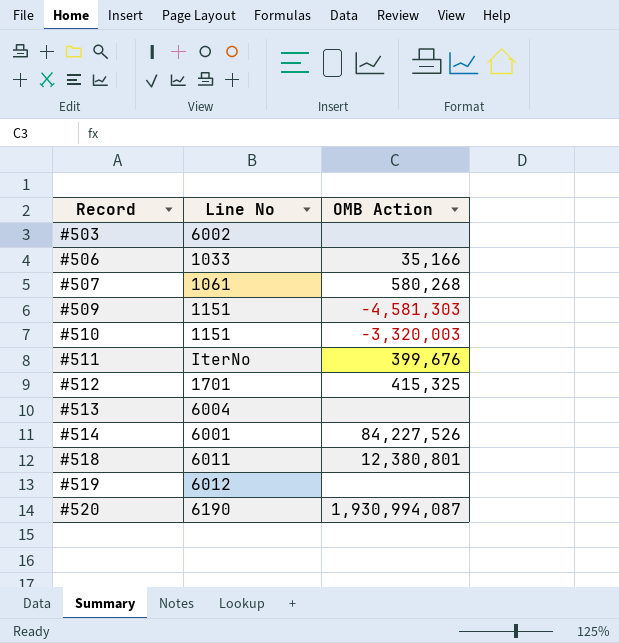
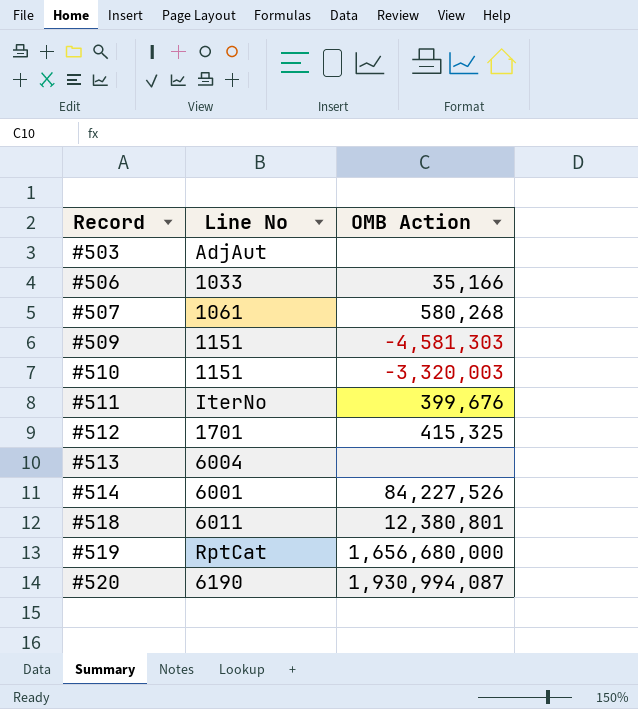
#503 | Line No: 6002 -> AdjAut
#519 | Line No: 6012 -> RptCat
#519 | OMB Action: none -> 1,656,680,000

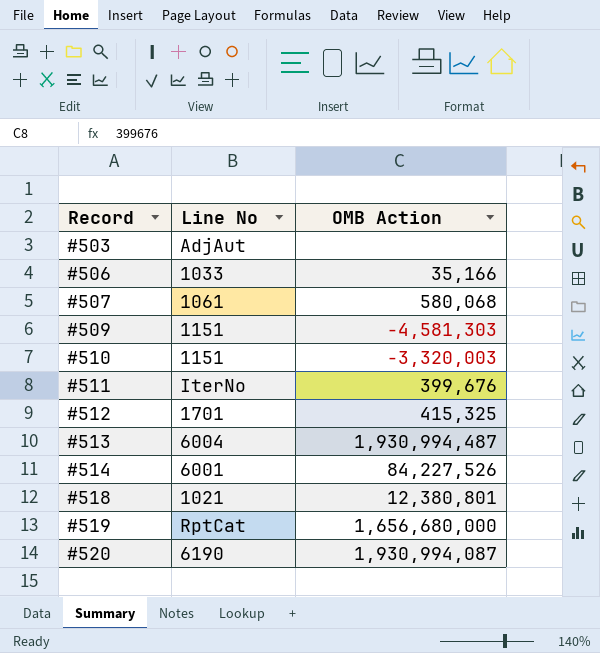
#507 | OMB Action: 580,268 -> 580,068
#513 | OMB Action: none -> 1,930,994,487
#518 | Line No: 6011 -> 1021

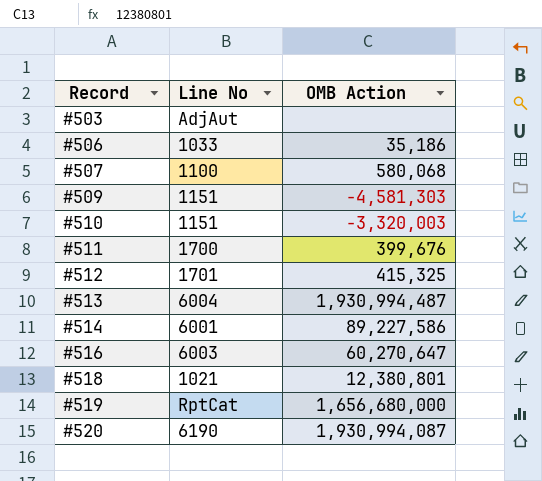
#506 | OMB Action: 35,166 -> 35,186
#507 | Line No: 1061 -> 1100
#511 | Line No: IterNo -> 1700
#514 | OMB Action: 84,227,526 -> 89,227,586
row #516: none -> 6003 | 60,270,647

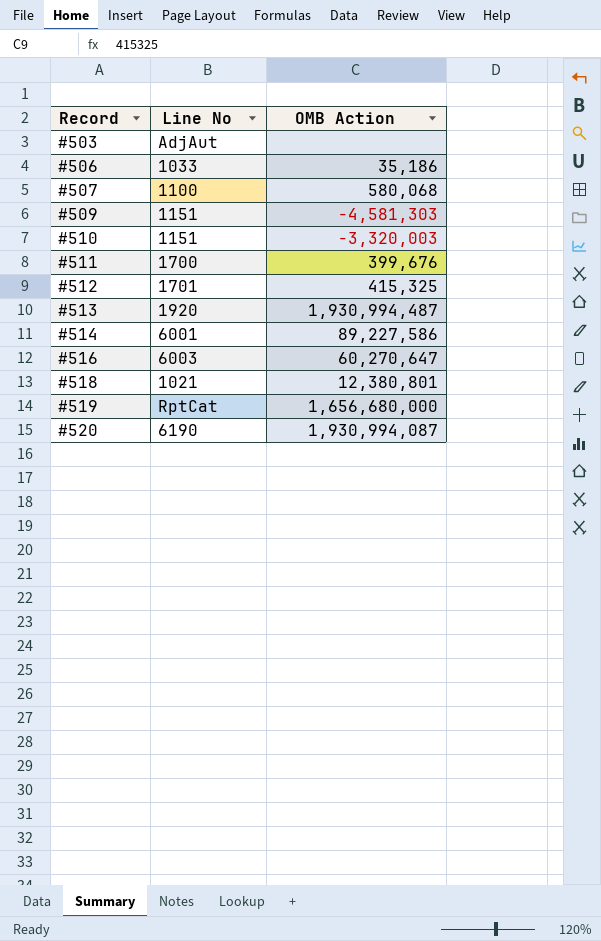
#513 | Line No: 6004 -> 1920

